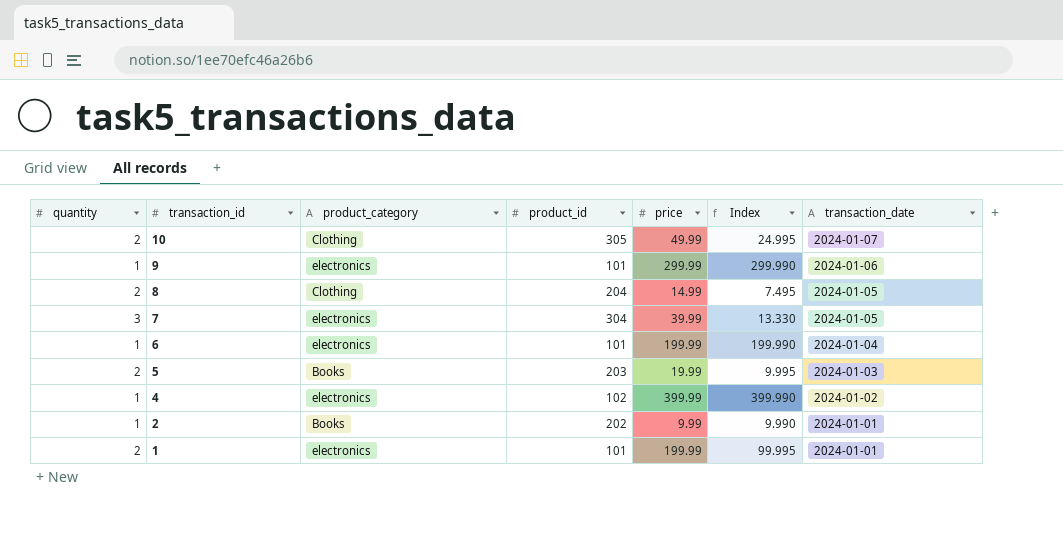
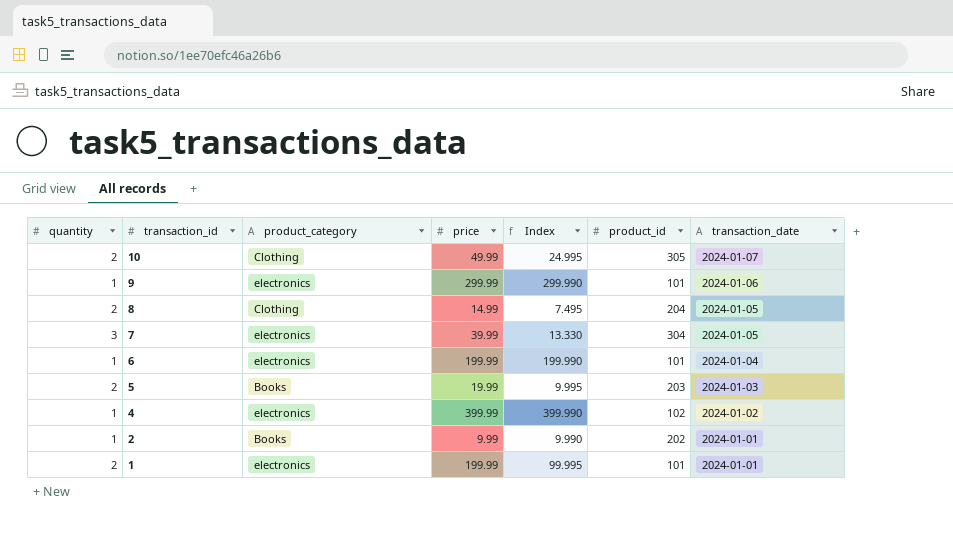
column product_id | position: 4 -> 6

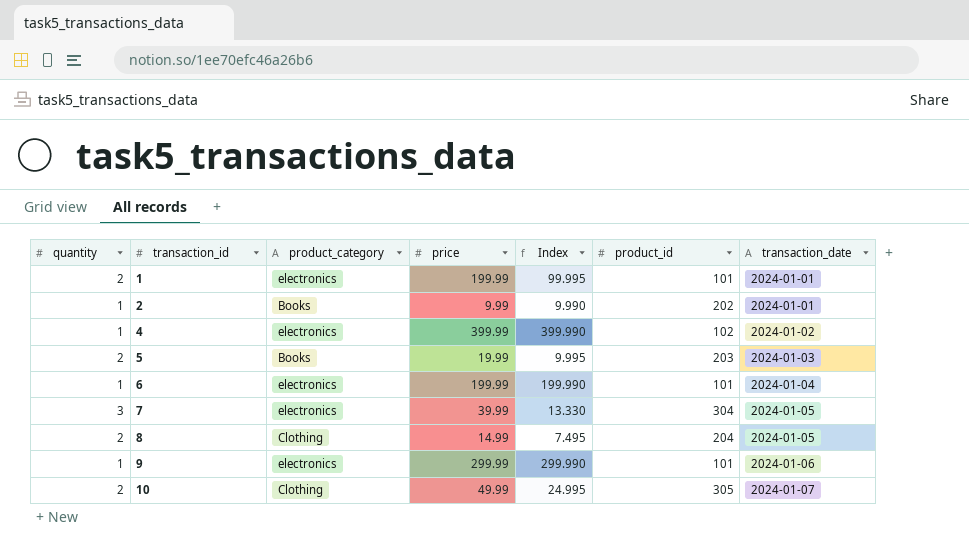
row order: transaction_id descending -> transaction_id ascending

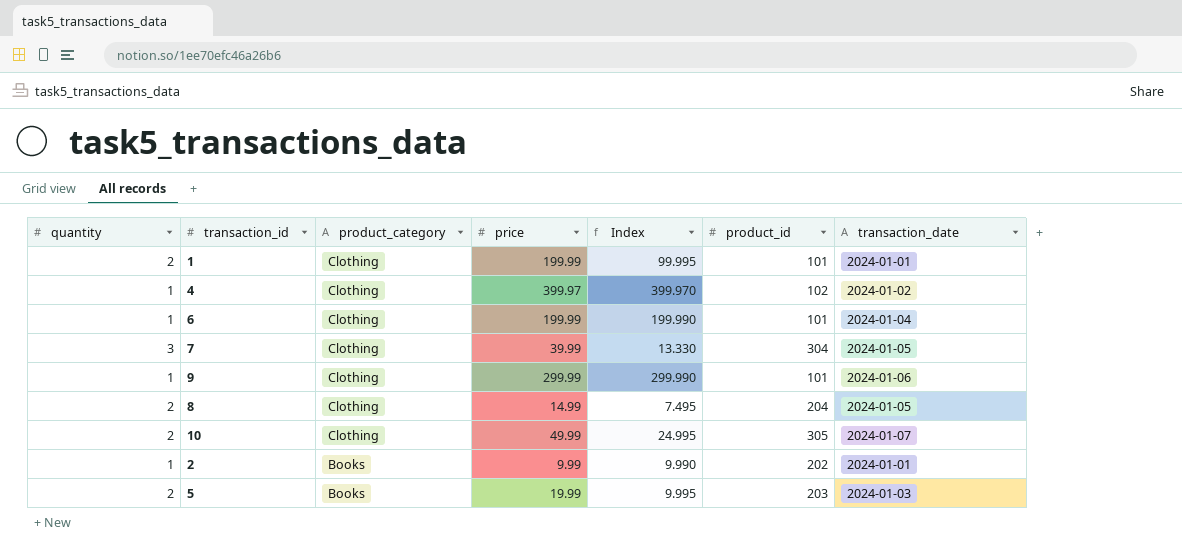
row order: transaction_id ascending -> product_category descending
1 | product_category: electronics -> Clothing
4 | product_category: electronics -> Clothing
4 | price: 399.99 -> 399.97
4 | Index: 399.990 -> 399.970
6 | product_category: electronics -> Clothing
7 | product_category: electronics -> Clothing
9 | product_category: electronics -> Clothing

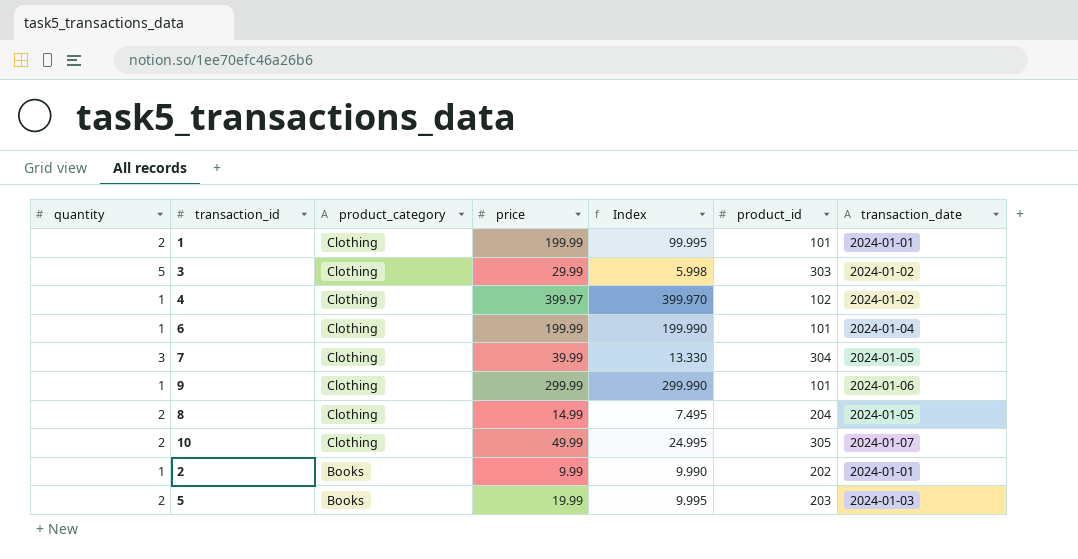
row 3: none -> 5 | Clothing | 29.99 | 5.998 | 303 | 2024-01-02

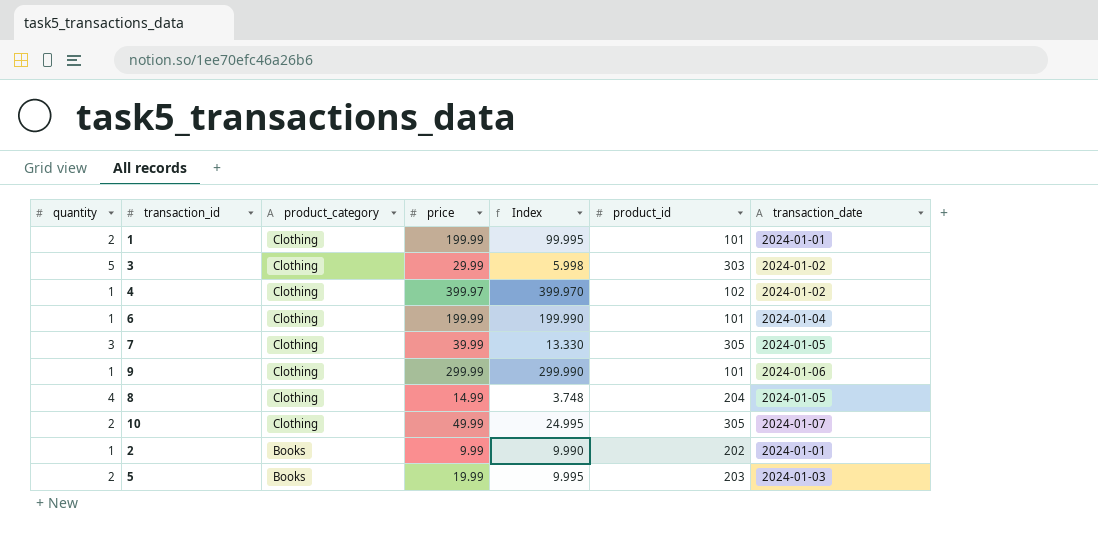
7 | product_id: 304 -> 305
8 | quantity: 2 -> 4
8 | Index: 7.495 -> 3.748

